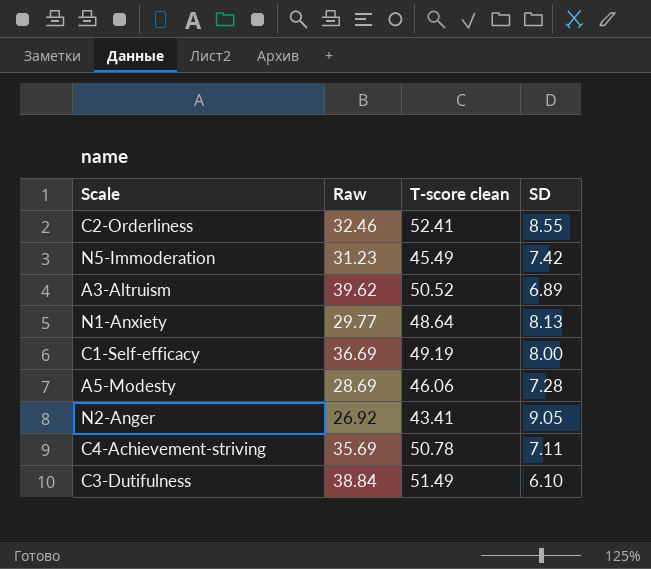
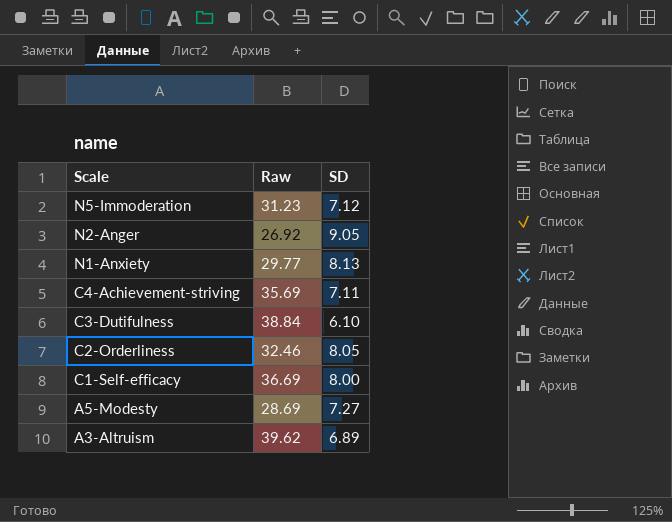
row order: none -> Scale descending
column T-score clean | position: 3 -> none
N5-Immoderation | SD: 7.42 -> 7.12
C2-Orderliness | SD: 8.55 -> 8.05
A5-Modesty | SD: 7.28 -> 7.27

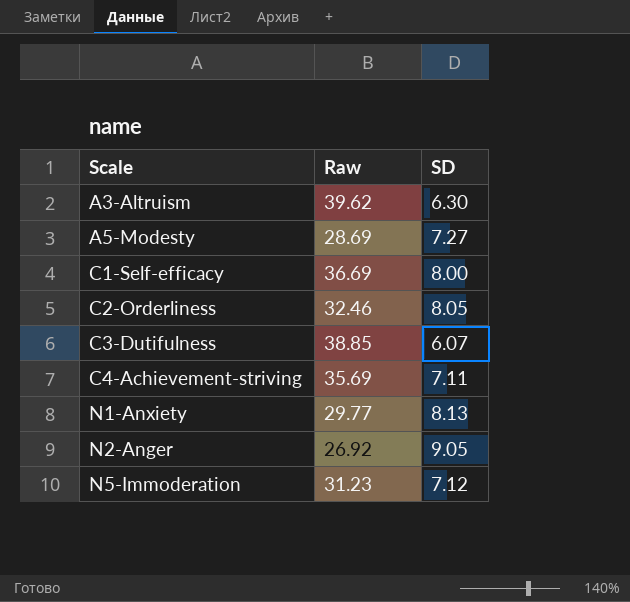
row order: Scale descending -> Scale ascending
A3-Altruism | SD: 6.89 -> 6.30
C3-Dutifulness | Raw: 38.84 -> 38.85
C3-Dutifulness | SD: 6.10 -> 6.07

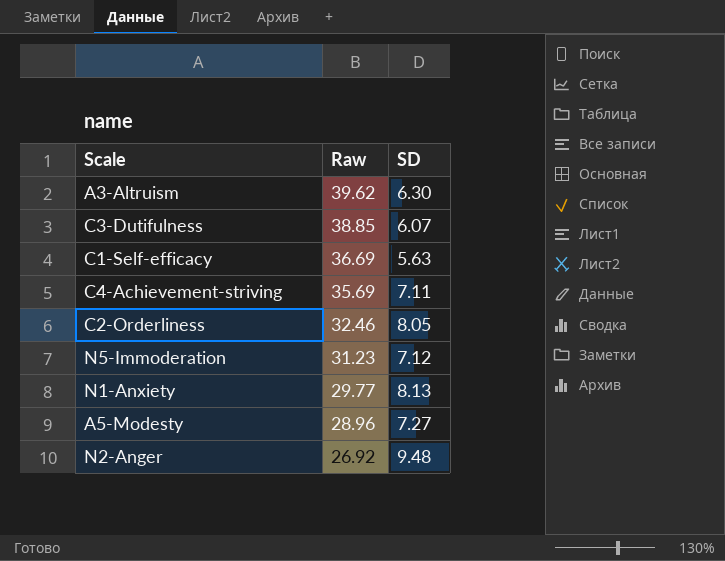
row order: Scale ascending -> Raw descending
C1-Self-efficacy | SD: 8.00 -> 5.63
A5-Modesty | Raw: 28.69 -> 28.96
N2-Anger | SD: 9.05 -> 9.48

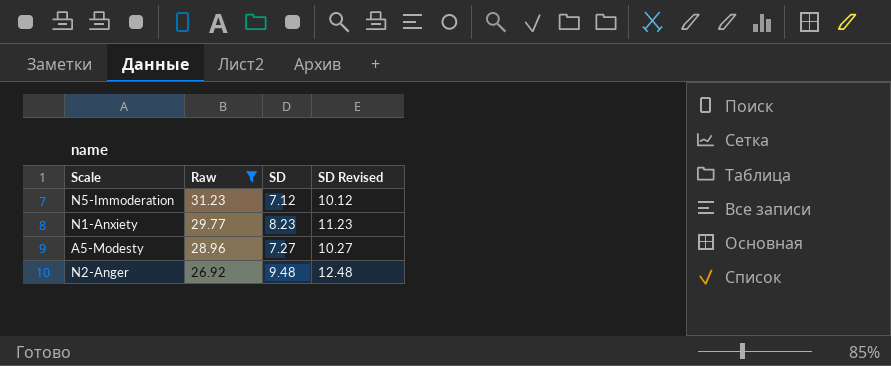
filter: none -> Raw <= 31.23
column SD Revised | formula: none -> [SD] + 3
N1-Anxiety | SD: 8.13 -> 8.23

